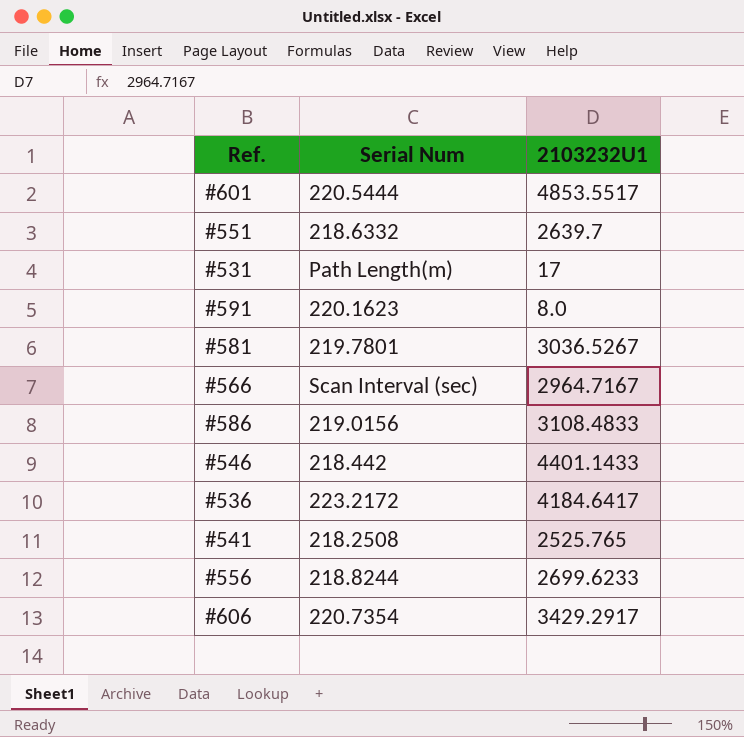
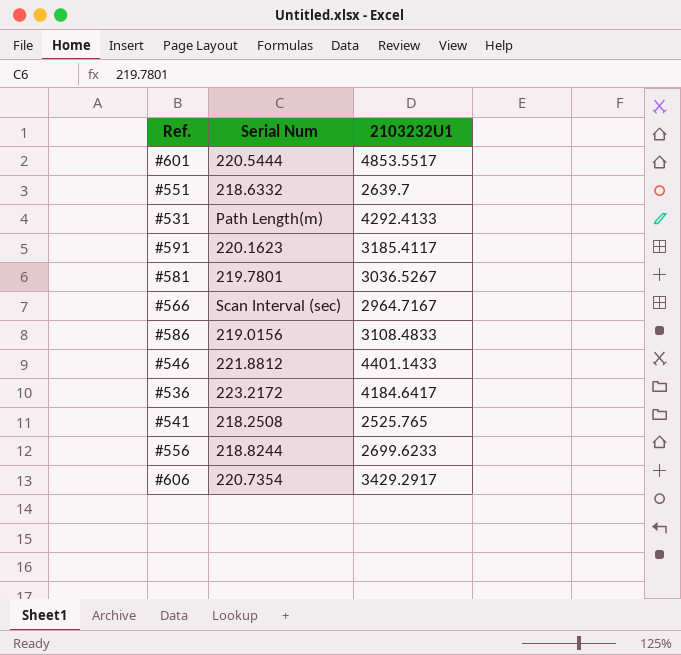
#531 | 2103232U1: 17 -> 4292.4133
#591 | 2103232U1: 8.0 -> 3185.4117
#546 | Serial Num: 218.442 -> 221.8812

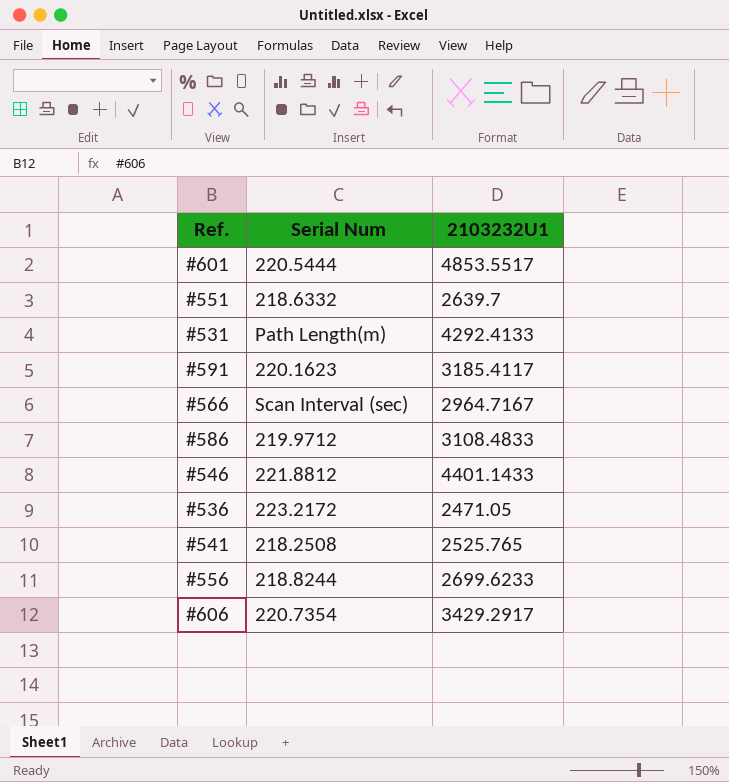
row #581: 219.7801 | 3036.5267 -> none
#586 | Serial Num: 219.0156 -> 219.9712
#536 | 2103232U1: 4184.6417 -> 2471.05

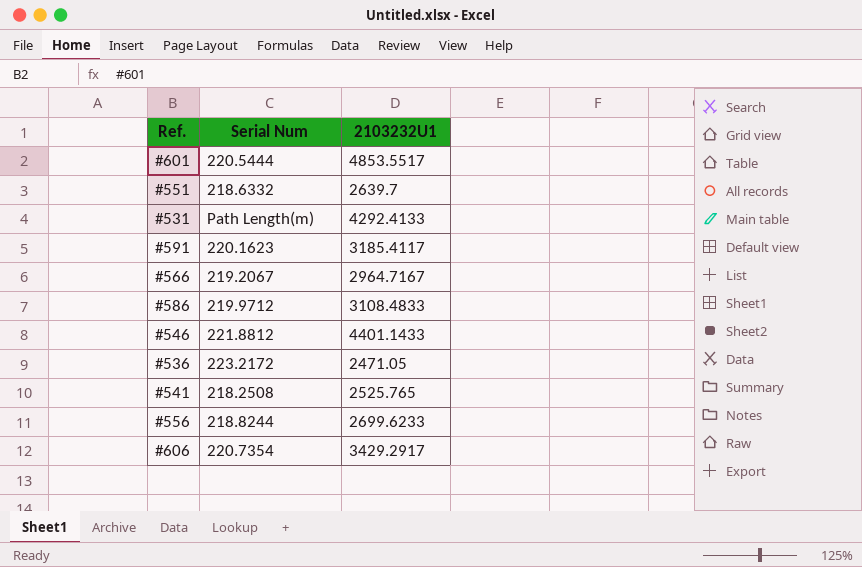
#566 | Serial Num: Scan Interval (sec) -> 219.2067

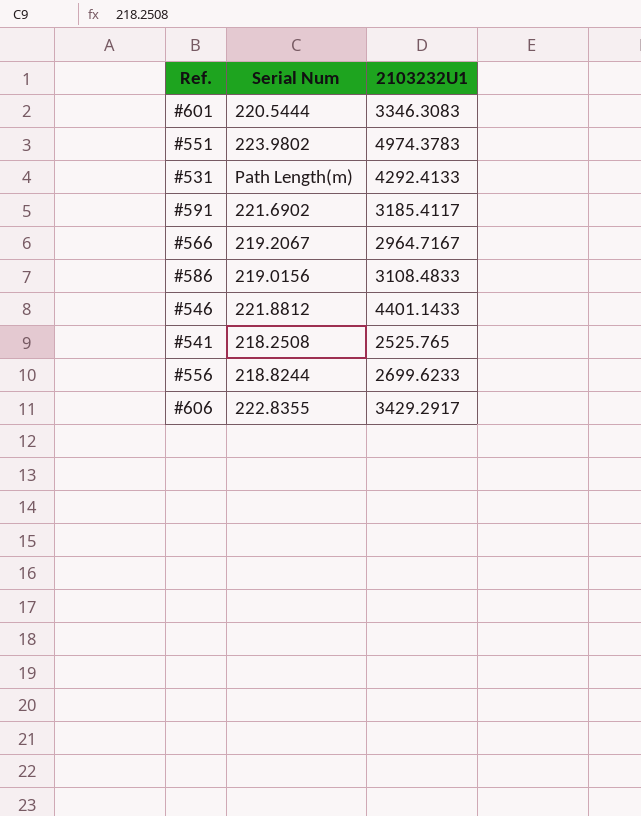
row #536: 223.2172 | 2471.05 -> none
#601 | 2103232U1: 4853.5517 -> 3346.3083
#551 | Serial Num: 218.6332 -> 223.9802
#551 | 2103232U1: 2639.7 -> 4974.3783
#591 | Serial Num: 220.1623 -> 221.6902
#586 | Serial Num: 219.9712 -> 219.0156
#606 | Serial Num: 220.7354 -> 222.8355

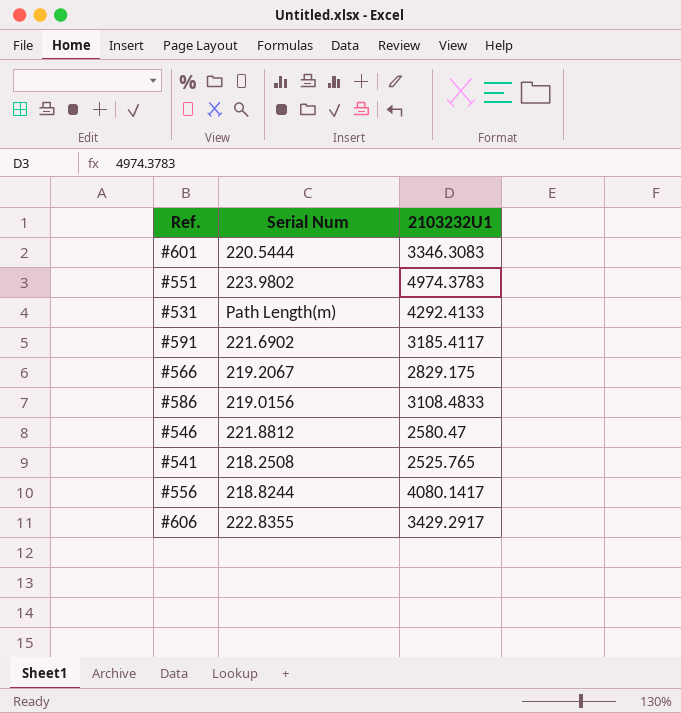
#566 | 2103232U1: 2964.7167 -> 2829.175
#546 | 2103232U1: 4401.1433 -> 2580.47
#556 | 2103232U1: 2699.6233 -> 4080.1417

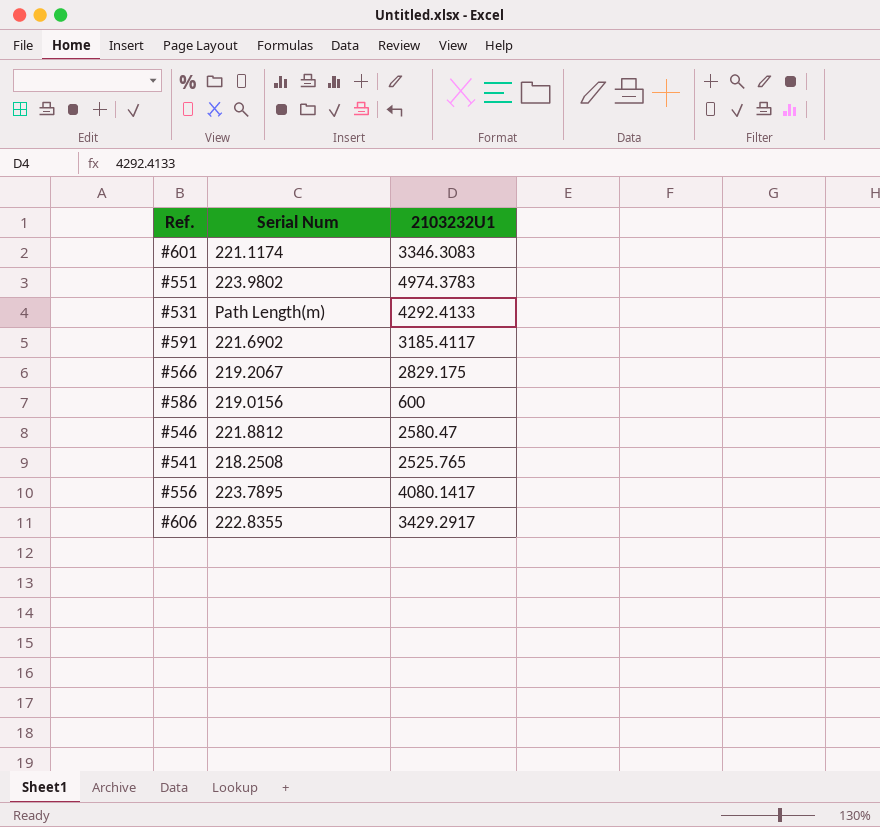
#601 | Serial Num: 220.5444 -> 221.1174
#586 | 2103232U1: 3108.4833 -> 600
#556 | Serial Num: 218.8244 -> 223.7895

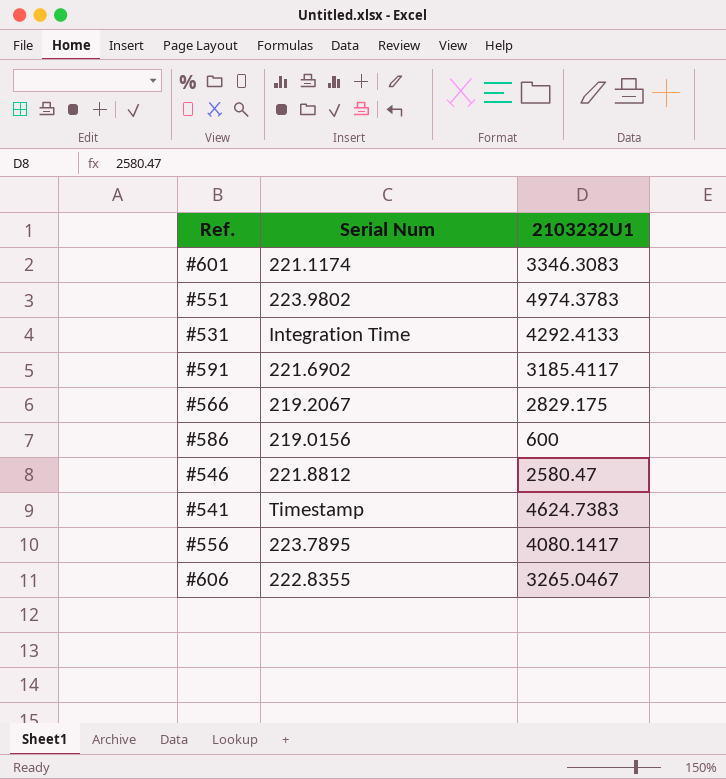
#531 | Serial Num: Path Length(m) -> Integration Time
#541 | Serial Num: 218.2508 -> Timestamp
#541 | 2103232U1: 2525.765 -> 4624.7383
#606 | 2103232U1: 3429.2917 -> 3265.0467

